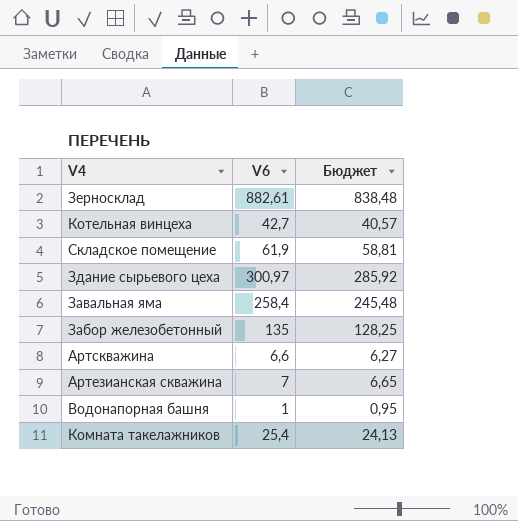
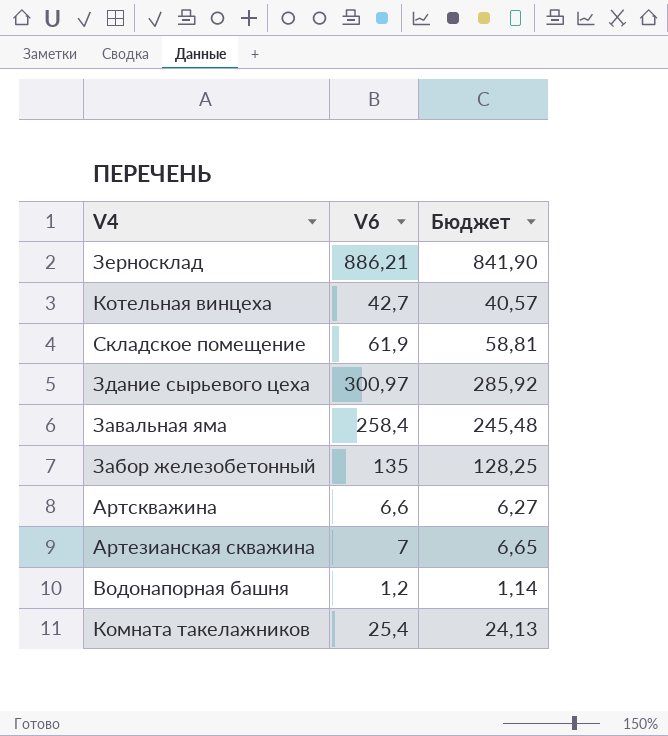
Зерносклад | V6: 882,61 -> 886,21
Зерносклад | Бюджет: 838,48 -> 841,90
Водонапорная башня | V6: 1 -> 1,2
Водонапорная башня | Бюджет: 0,95 -> 1,14

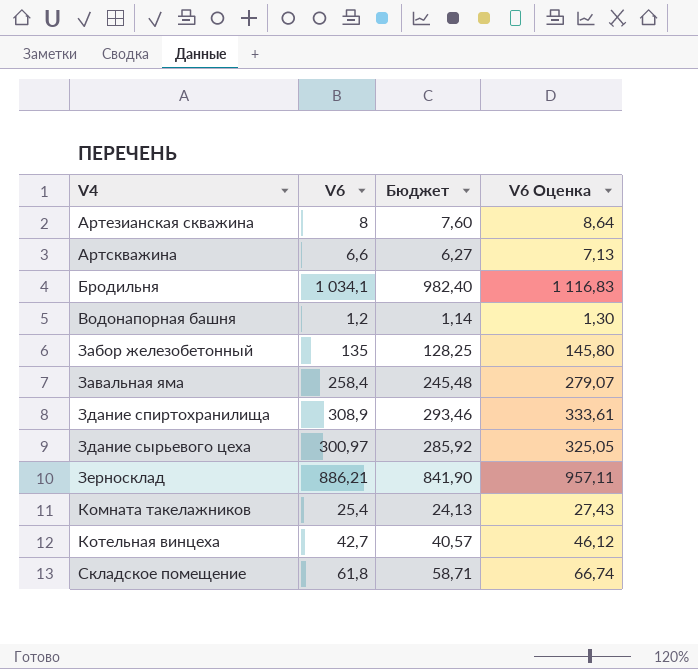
row order: none -> V4 ascending
column V6 Оценка | formula: none -> [V6] * 1,08
Артезианская скважина | V6: 7 -> 8
Артезианская скважина | Бюджет: 6,65 -> 7,60
row Бродильня: none -> 1 034,1 | 982,40 | 1 116,83
row Здание спиртохранилища: none -> 308,9 | 293,46 | 333,61
Складское помещение | V6: 61,9 -> 61,8
Складское помещение | Бюджет: 58,81 -> 58,71

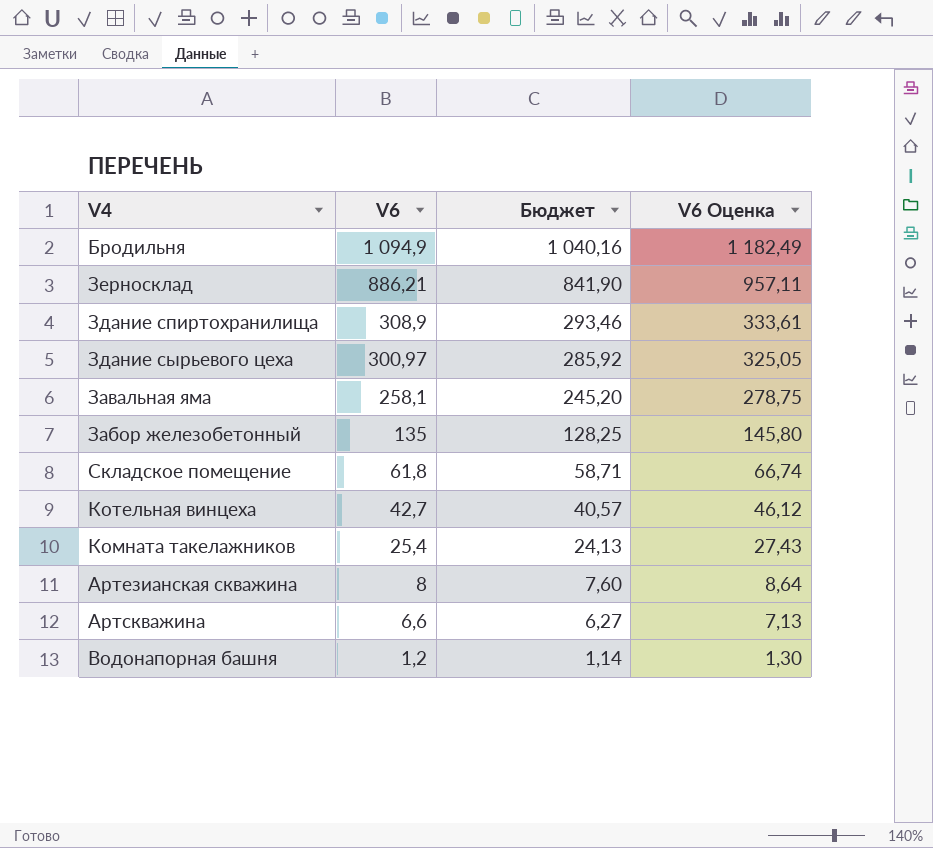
row order: V4 ascending -> V6 descending
Бродильня | V6: 1 034,1 -> 1 094,9
Бродильня | Бюджет: 982,40 -> 1 040,16
Бродильня | V6 Оценка: 1 116,83 -> 1 182,49
Завальная яма | V6: 258,4 -> 258,1
Завальная яма | Бюджет: 245,48 -> 245,20
Завальная яма | V6 Оценка: 279,07 -> 278,75

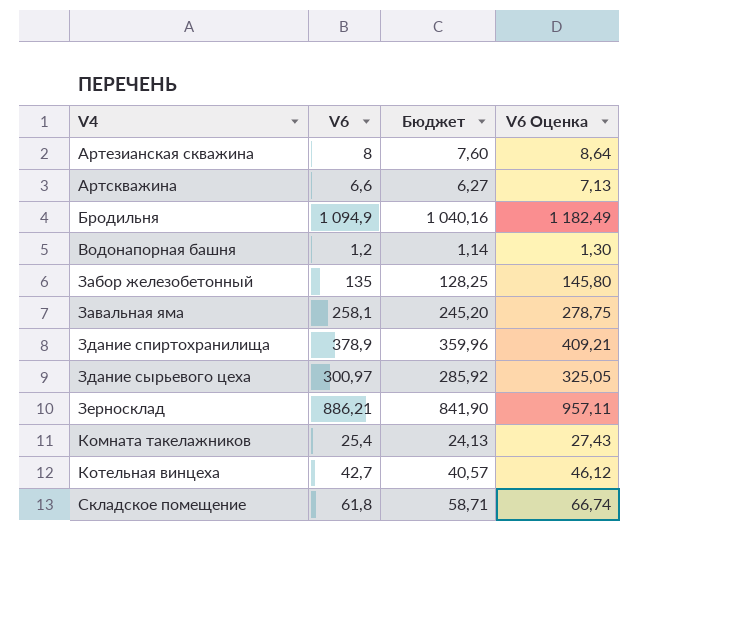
row order: V6 descending -> V4 ascending
Здание спиртохранилища | V6: 308,9 -> 378,9
Здание спиртохранилища | Бюджет: 293,46 -> 359,96
Здание спиртохранилища | V6 Оценка: 333,61 -> 409,21

